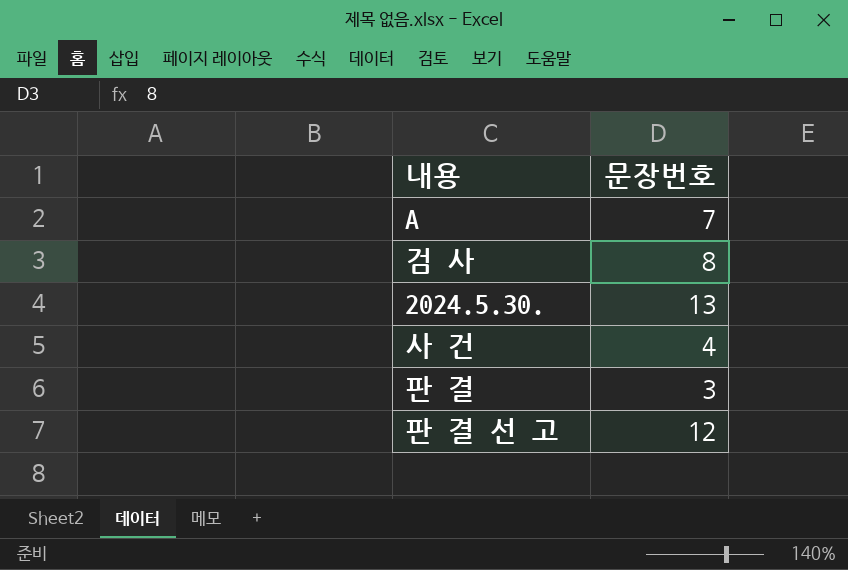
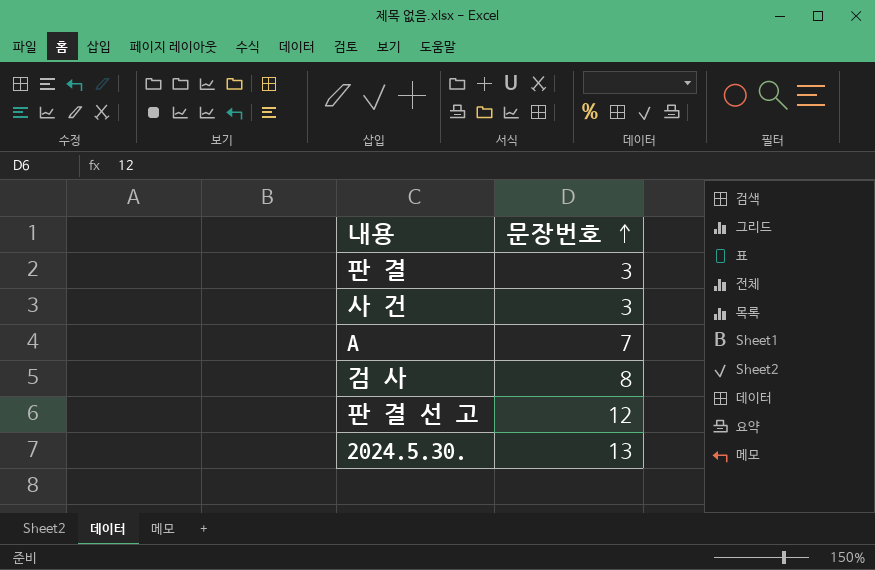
row order: none -> 문장번호 ascending
사 건 | 문장번호: 4 -> 3

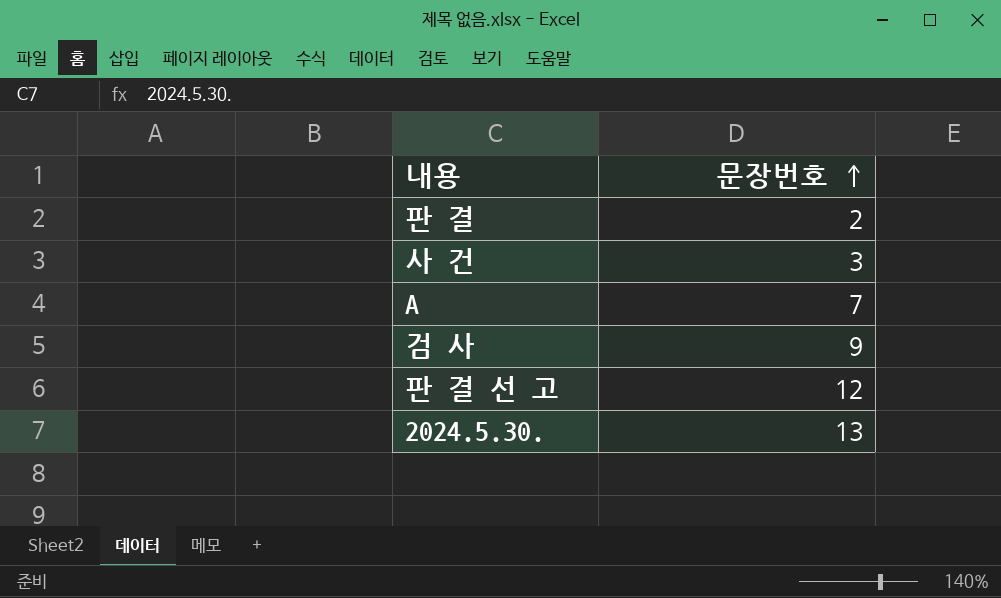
판 결 | 문장번호: 3 -> 2
검 사 | 문장번호: 8 -> 9

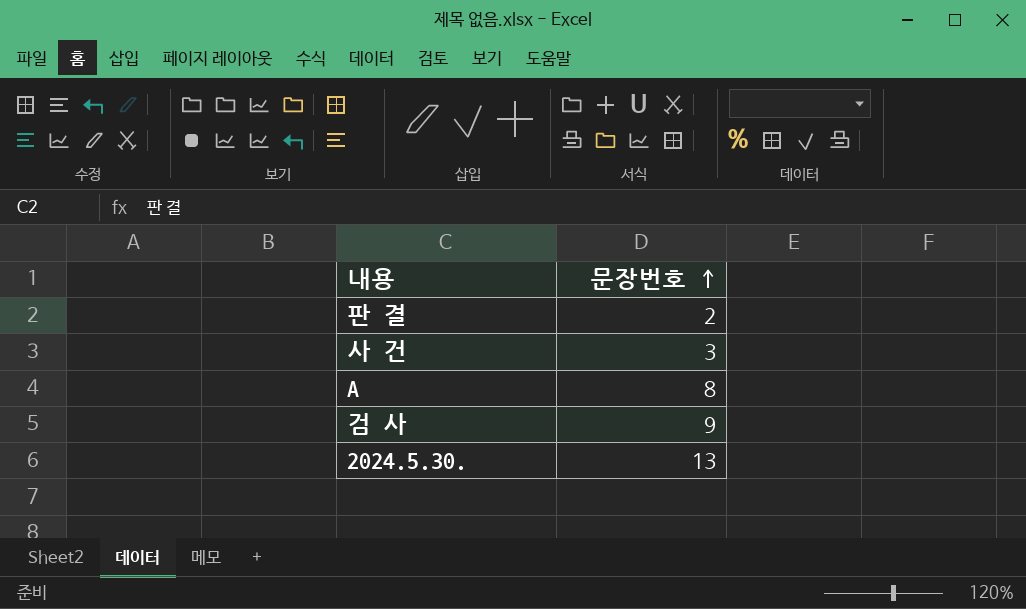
row 판 결 선 고: 12 -> none
A | 문장번호: 7 -> 8

